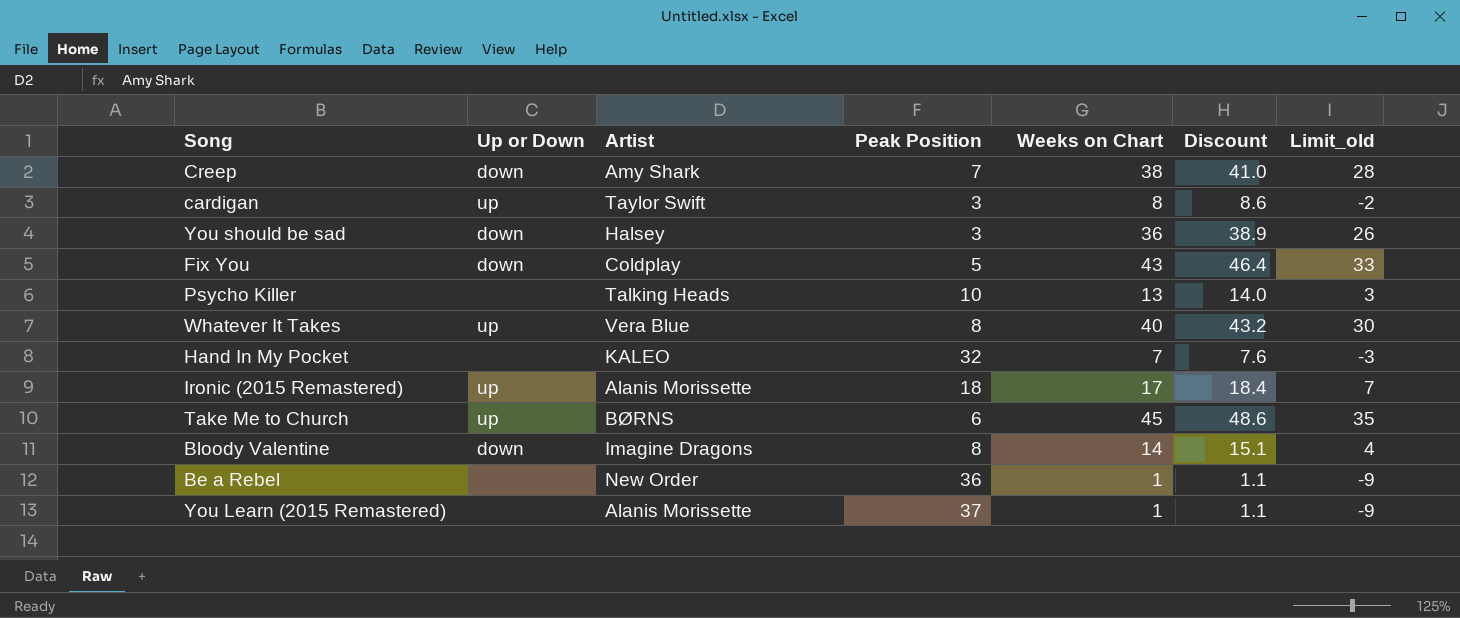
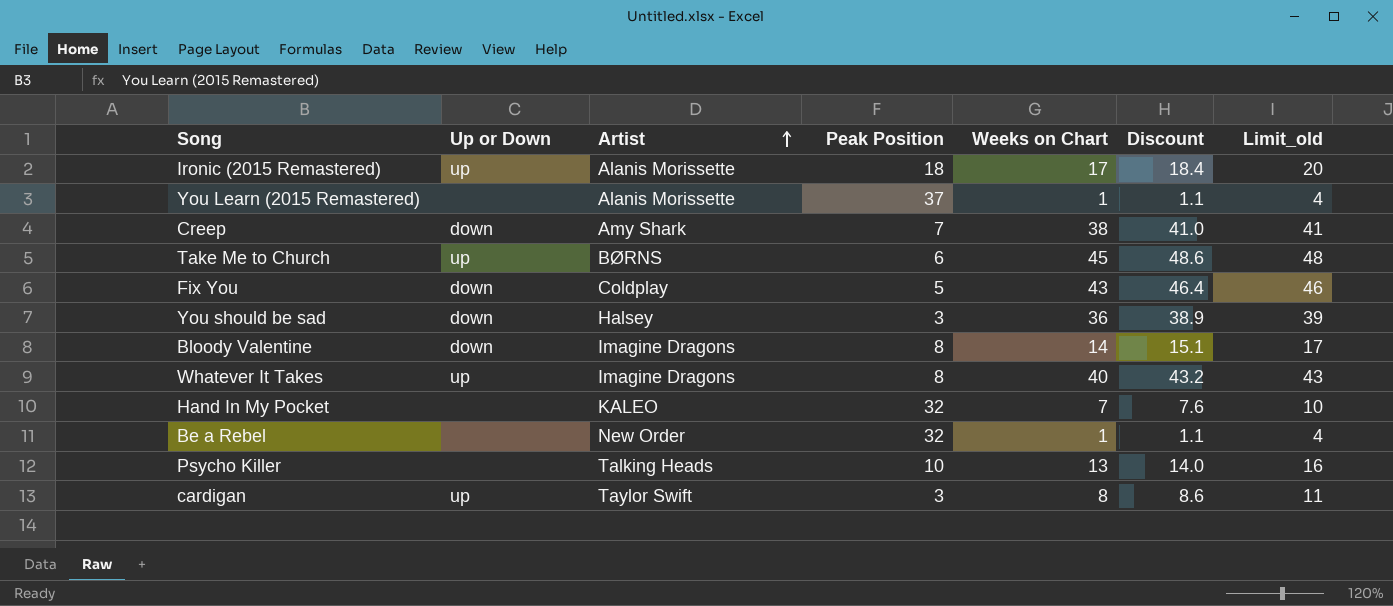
row order: none -> Artist ascending
column Limit_old | formula: [Weeks on Chart] - 10 -> [Weeks on Chart] + 3
Whatever It Takes | Artist: Vera Blue -> Imagine Dragons
Be a Rebel | Peak Position: 36 -> 32

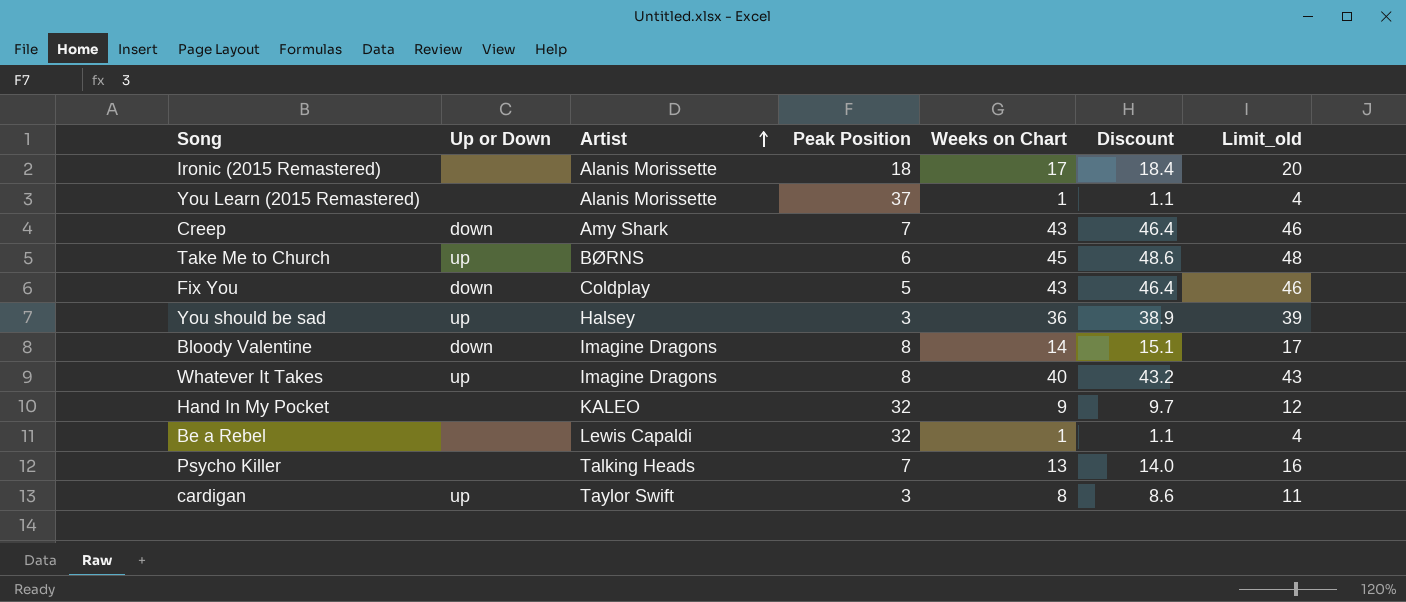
Ironic (2015 Remastered) | Up or Down: up -> none
Creep | Weeks on Chart: 38 -> 43
Creep | Discount: 41.0 -> 46.4
Creep | Limit_old: 41 -> 46
You should be sad | Up or Down: down -> up
Hand In My Pocket | Weeks on Chart: 7 -> 9
Hand In My Pocket | Discount: 7.6 -> 9.7
Hand In My Pocket | Limit_old: 10 -> 12
Be a Rebel | Artist: New Order -> Lewis Capaldi
Psycho Killer | Peak Position: 10 -> 7

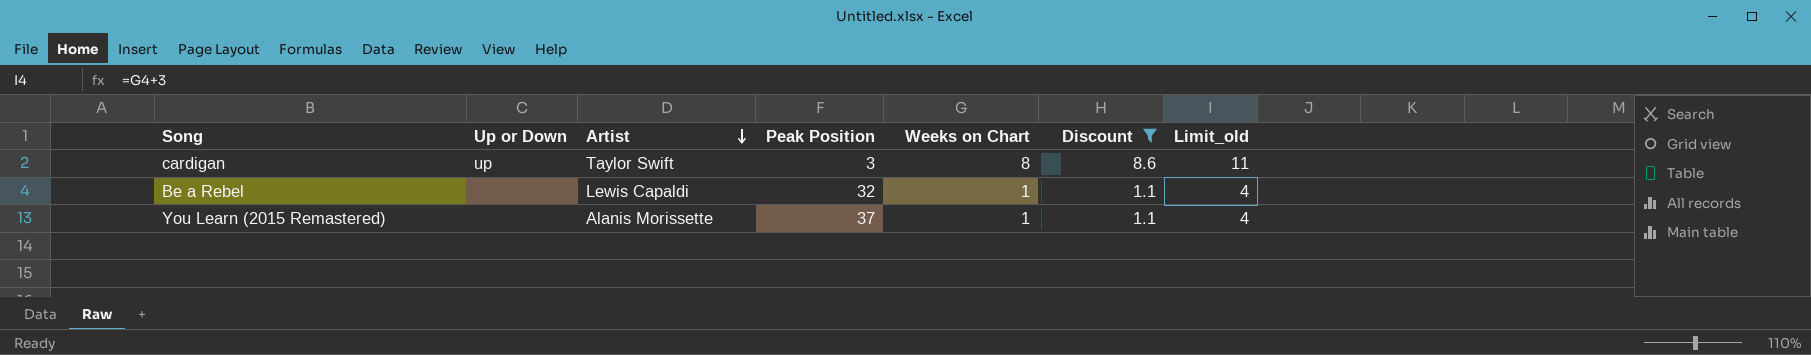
filter: none -> Discount <= 8.6
row order: Artist ascending -> Artist descending

